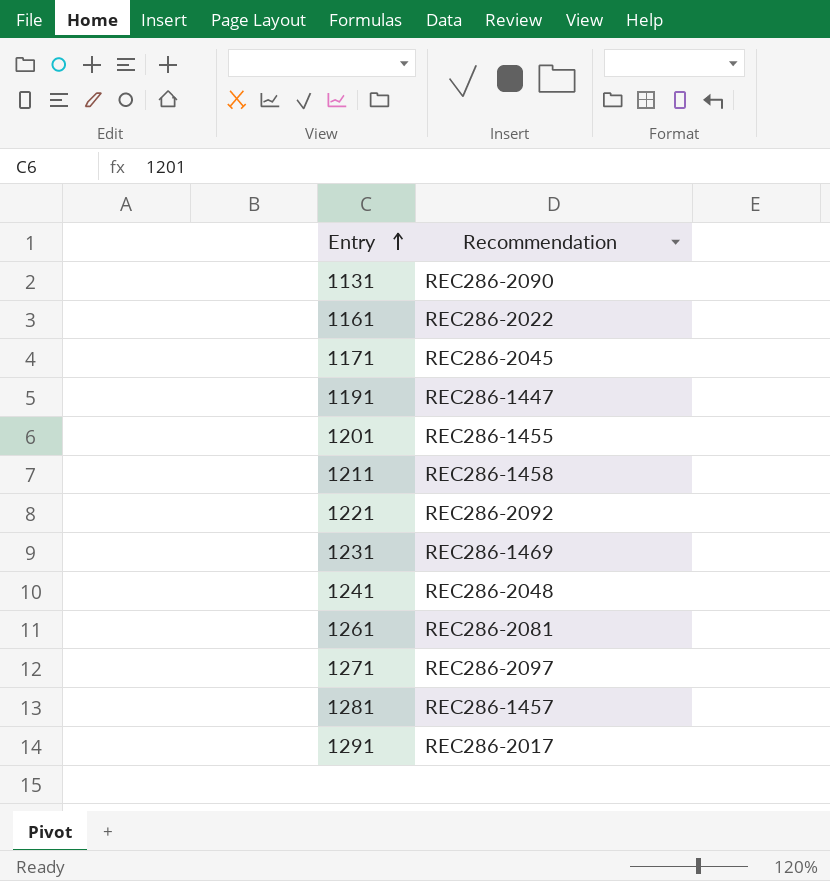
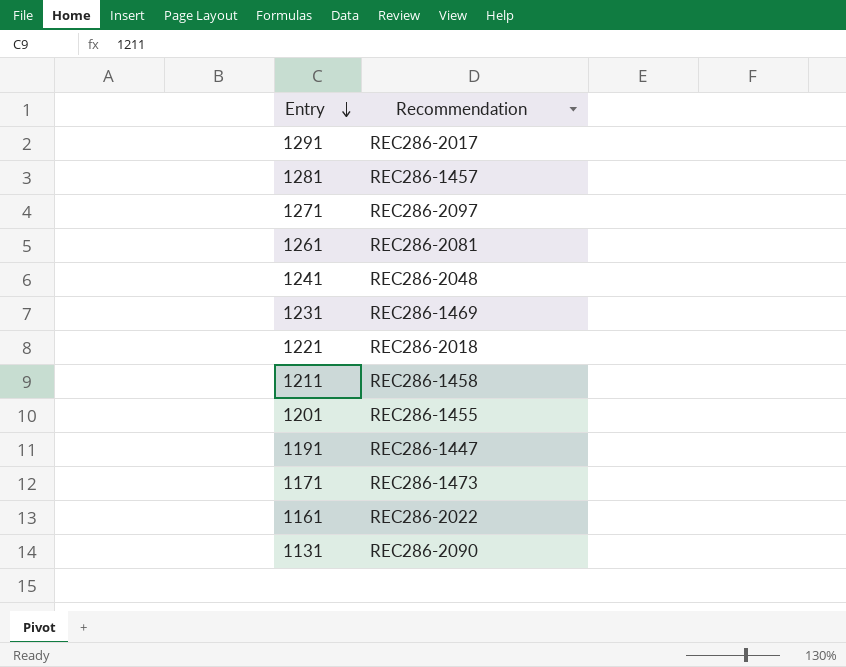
row order: Entry ascending -> Entry descending
1221 | Recommendation: REC286-2092 -> REC286-2018
1171 | Recommendation: REC286-2045 -> REC286-1473

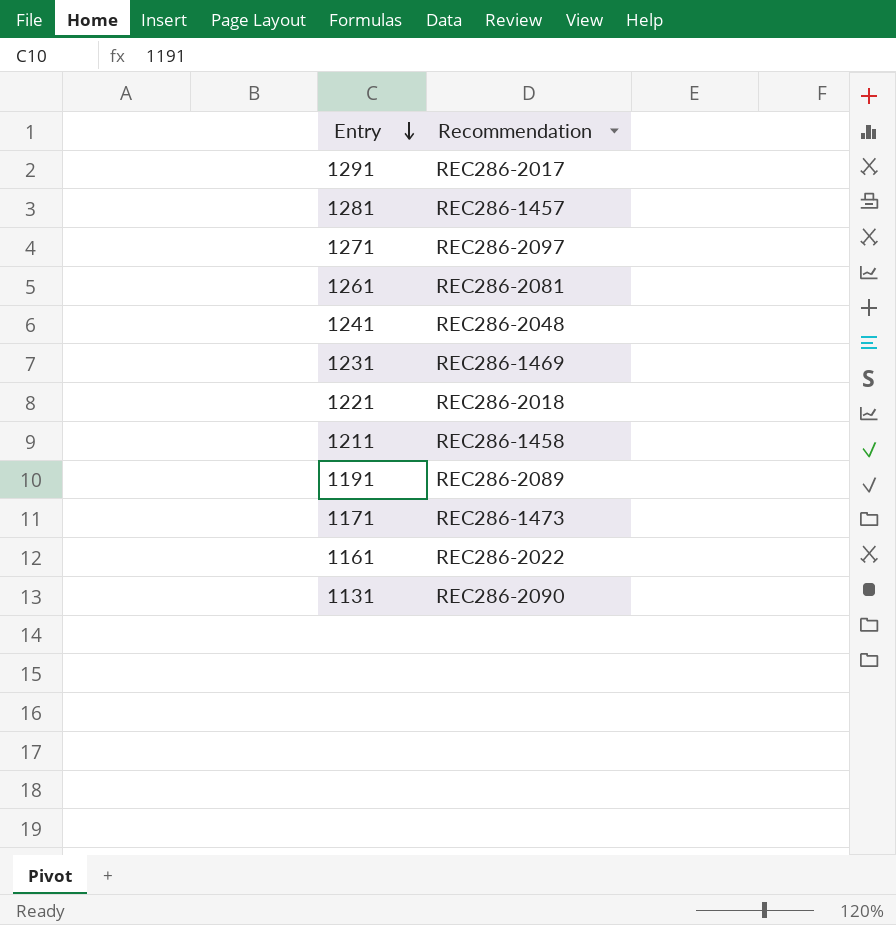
row 1201: REC286-1455 -> none
1191 | Recommendation: REC286-1447 -> REC286-2089

